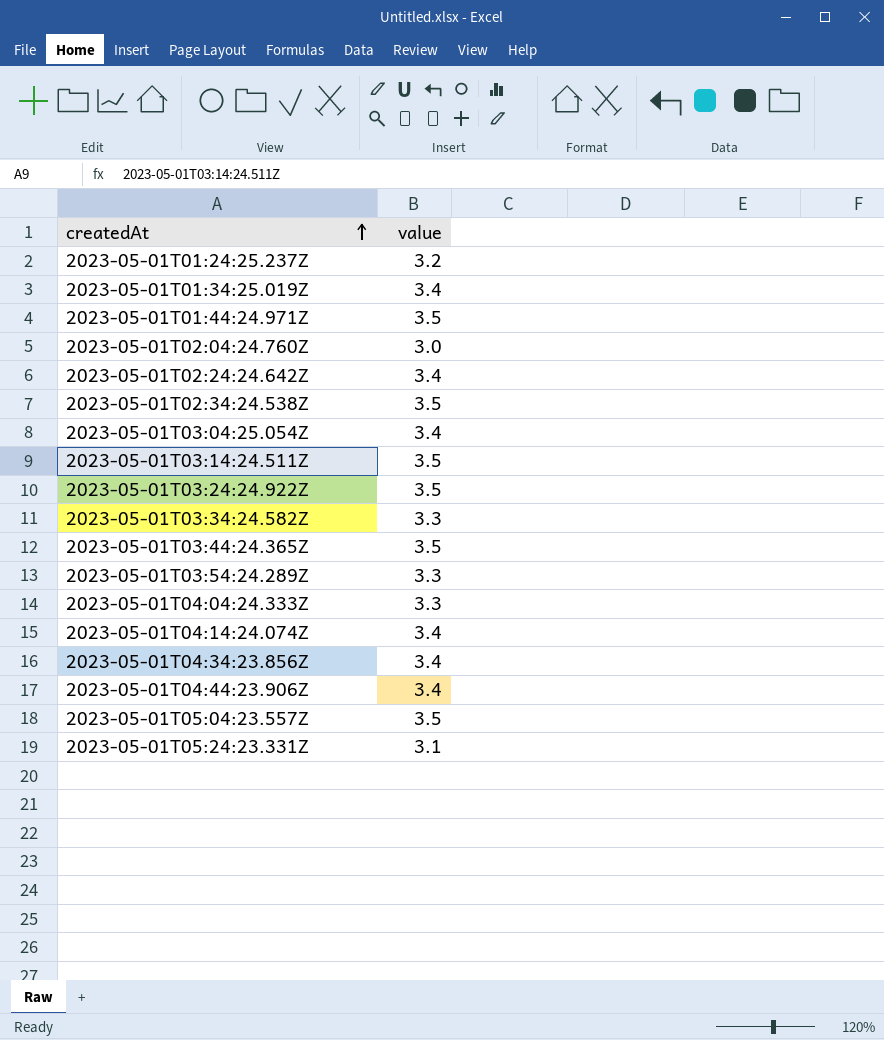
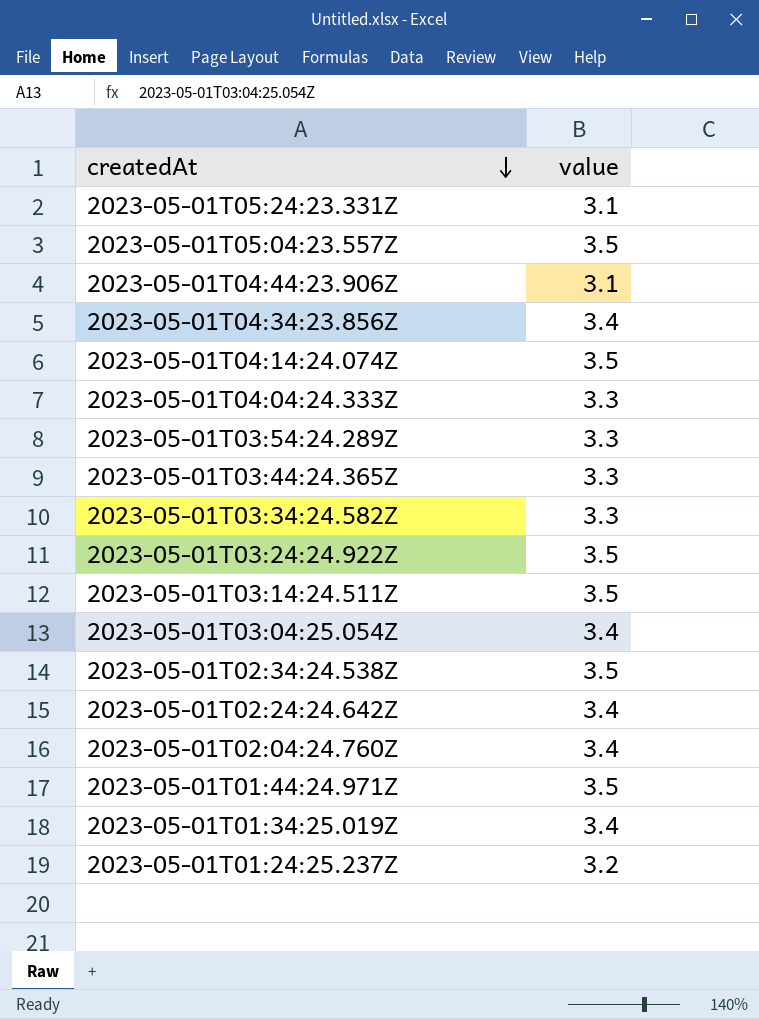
row order: createdAt ascending -> createdAt descending
2023-05-01T04:44:23.906Z | value: 3.4 -> 3.1
2023-05-01T04:14:24.074Z | value: 3.4 -> 3.5
2023-05-01T03:44:24.365Z | value: 3.5 -> 3.3
2023-05-01T02:04:24.760Z | value: 3.0 -> 3.4

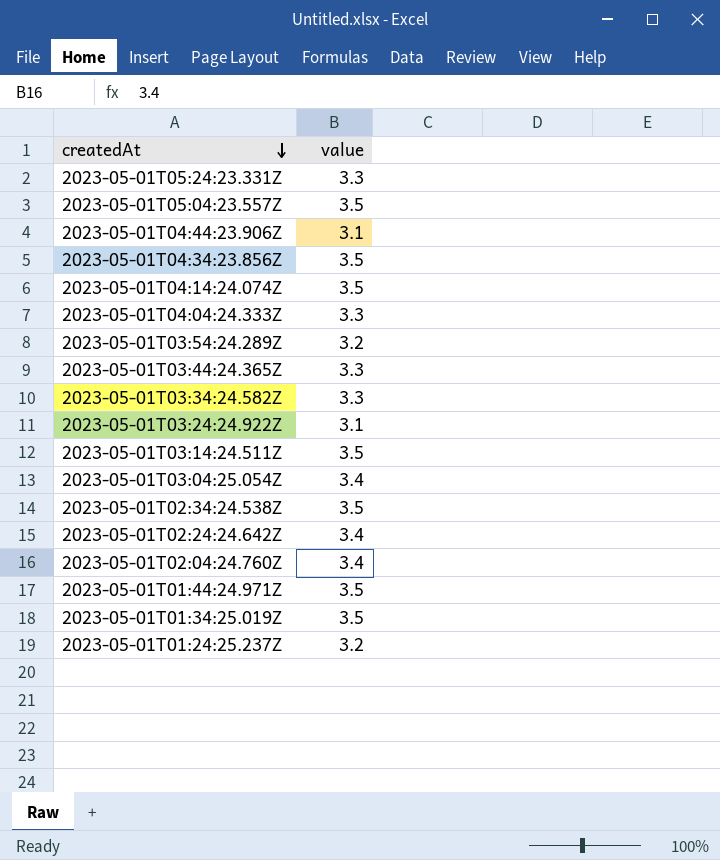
2023-05-01T05:24:23.331Z | value: 3.1 -> 3.3
2023-05-01T04:34:23.856Z | value: 3.4 -> 3.5
2023-05-01T03:54:24.289Z | value: 3.3 -> 3.2
2023-05-01T03:24:24.922Z | value: 3.5 -> 3.1
2023-05-01T01:34:25.019Z | value: 3.4 -> 3.5

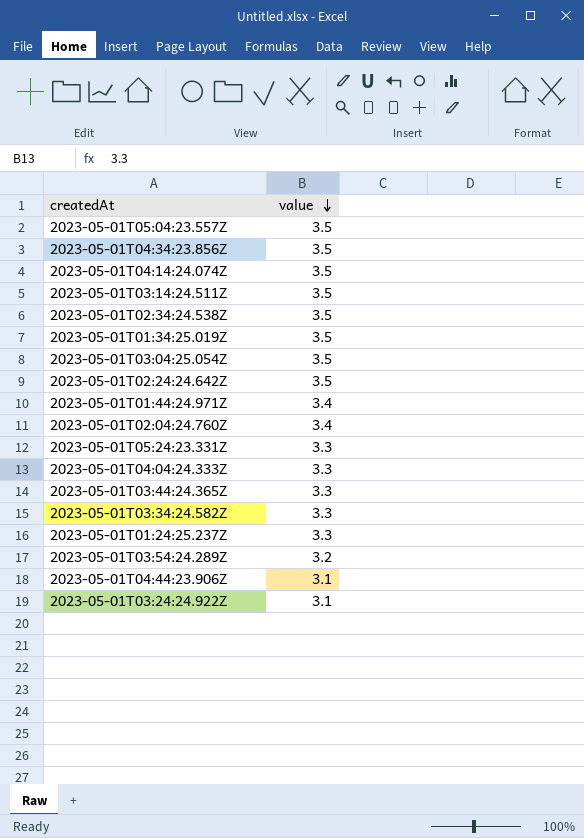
row order: createdAt descending -> value descending
2023-05-01T03:04:25.054Z | value: 3.4 -> 3.5
2023-05-01T02:24:24.642Z | value: 3.4 -> 3.5
2023-05-01T01:44:24.971Z | value: 3.5 -> 3.4
2023-05-01T01:24:25.237Z | value: 3.2 -> 3.3

